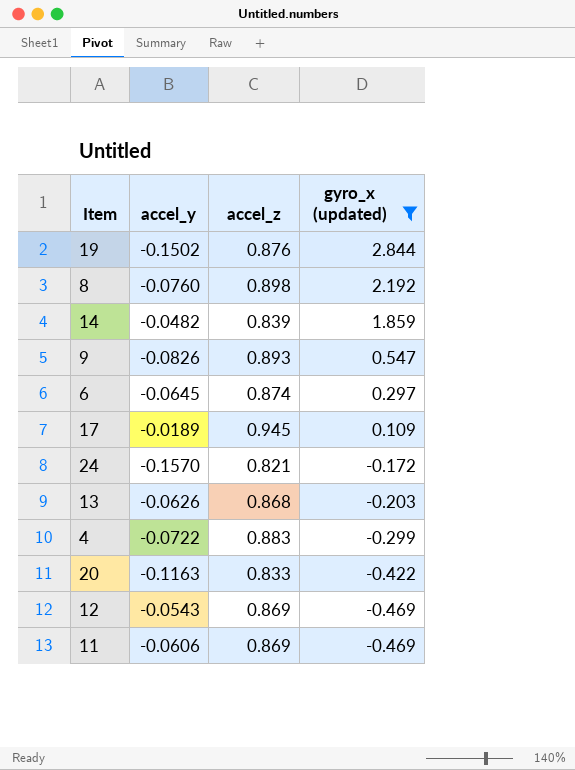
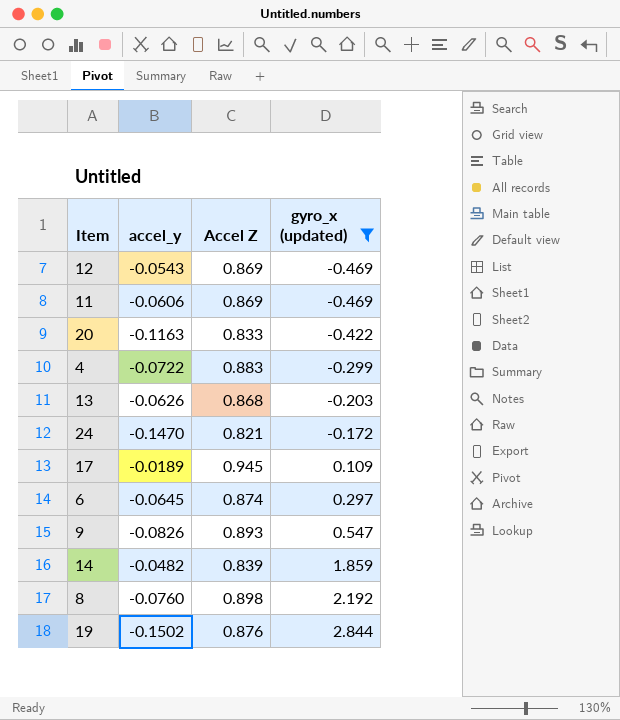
row order: gyro_x (updated) descending -> gyro_x (updated) ascending
column name: accel_z -> Accel Z
24 | accel_y: -0.1570 -> -0.1470

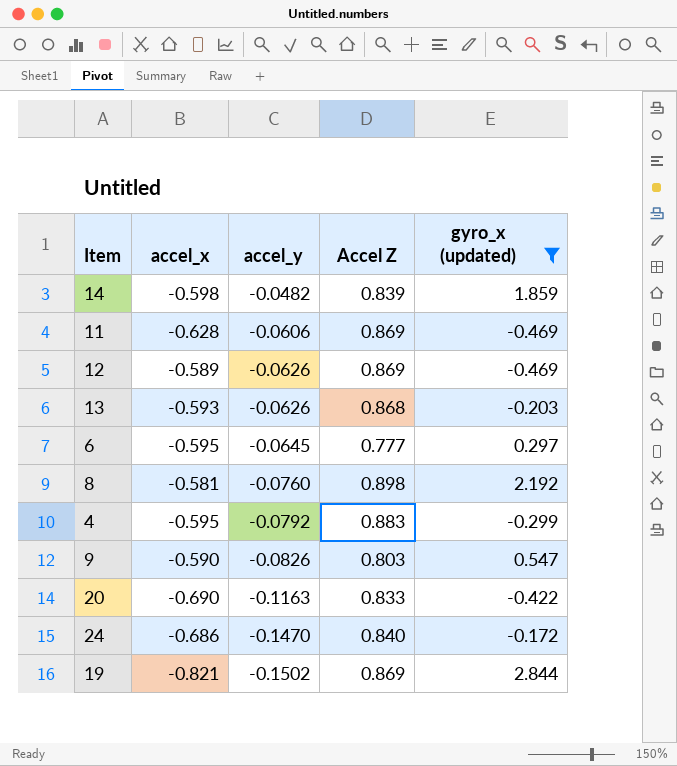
row order: gyro_x (updated) ascending -> accel_y descending
column accel_x | position: none -> 2
row 17: -0.0189 | 0.945 | 0.109 -> none
12 | accel_y: -0.0543 -> -0.0626
6 | Accel Z: 0.874 -> 0.777
4 | accel_y: -0.0722 -> -0.0792
9 | Accel Z: 0.893 -> 0.803
24 | Accel Z: 0.821 -> 0.840
19 | Accel Z: 0.876 -> 0.869

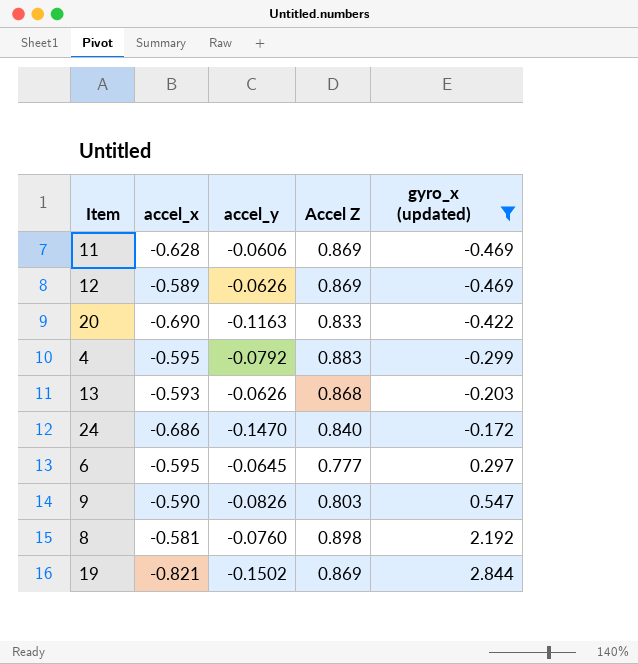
row order: accel_y descending -> gyro_x (updated) ascending
row 14: -0.598 | -0.0482 | 0.839 | 1.859 -> none

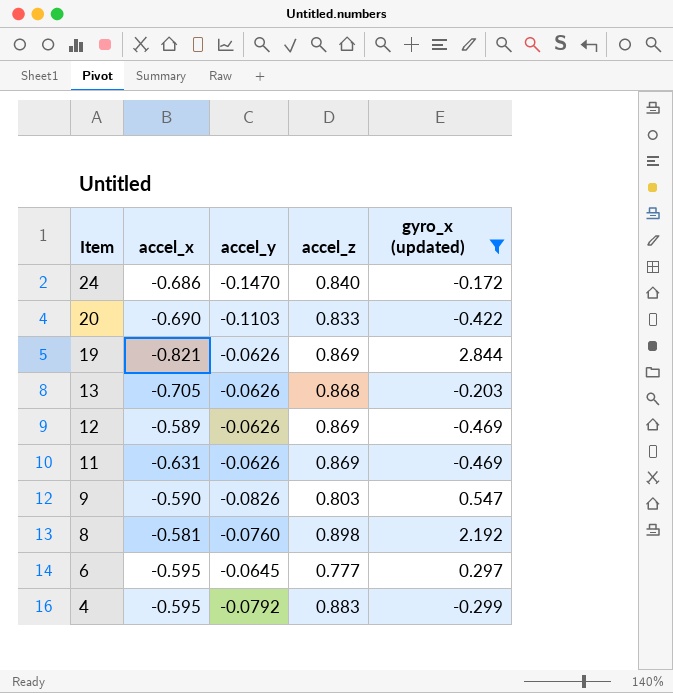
row order: gyro_x (updated) ascending -> Item descending
column name: Accel Z -> accel_z
20 | accel_y: -0.1163 -> -0.1103
19 | accel_y: -0.1502 -> -0.0626
13 | accel_x: -0.593 -> -0.705
11 | accel_x: -0.628 -> -0.631
11 | accel_y: -0.0606 -> -0.0626

